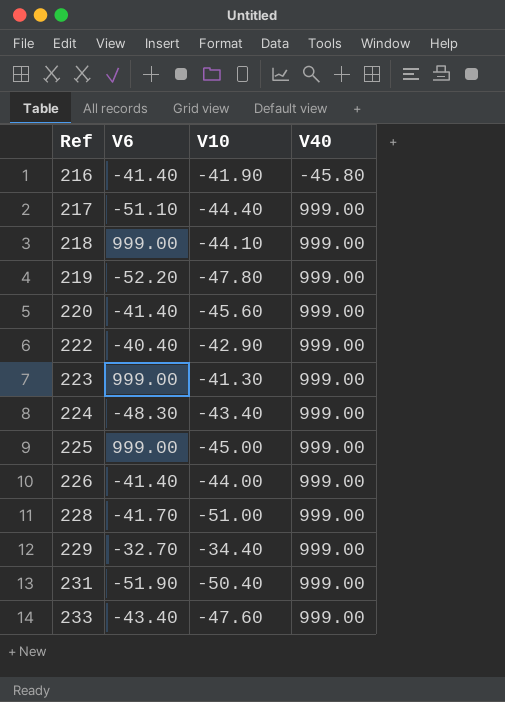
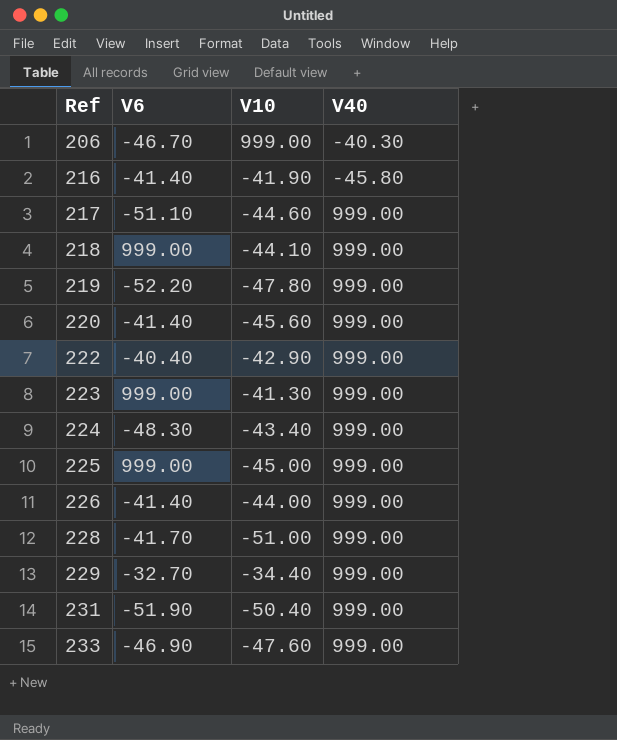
row 206: none -> -46.70 | 999.00 | -40.30
217 | V10: -44.40 -> -44.60
233 | V6: -43.40 -> -46.90

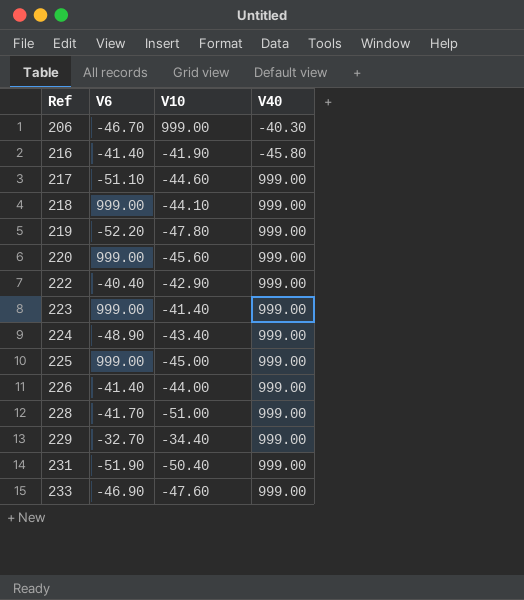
220 | V6: -41.40 -> 999.00
223 | V10: -41.30 -> -41.40
224 | V6: -48.30 -> -48.90

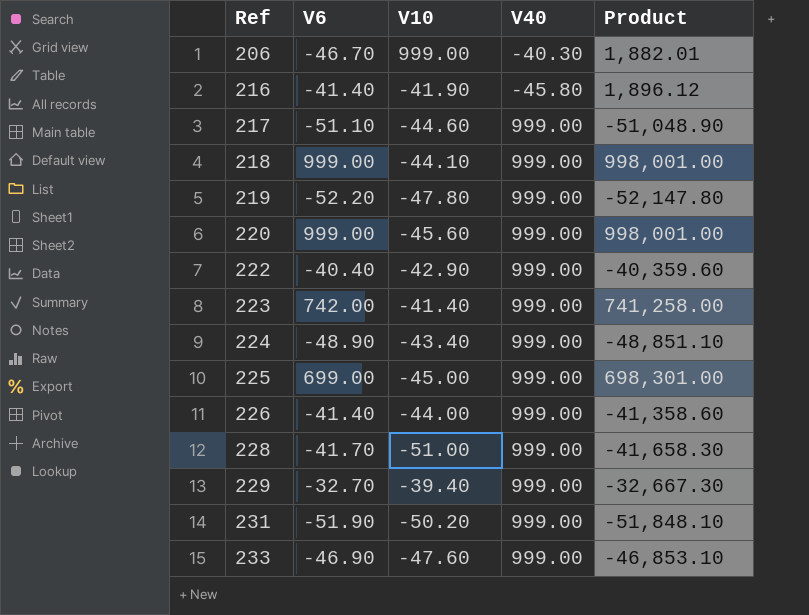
column Product | formula: none -> [V6] * [V40]
223 | V6: 999.00 -> 742.00
225 | V6: 999.00 -> 699.00
229 | V10: -34.40 -> -39.40
231 | V10: -50.40 -> -50.20

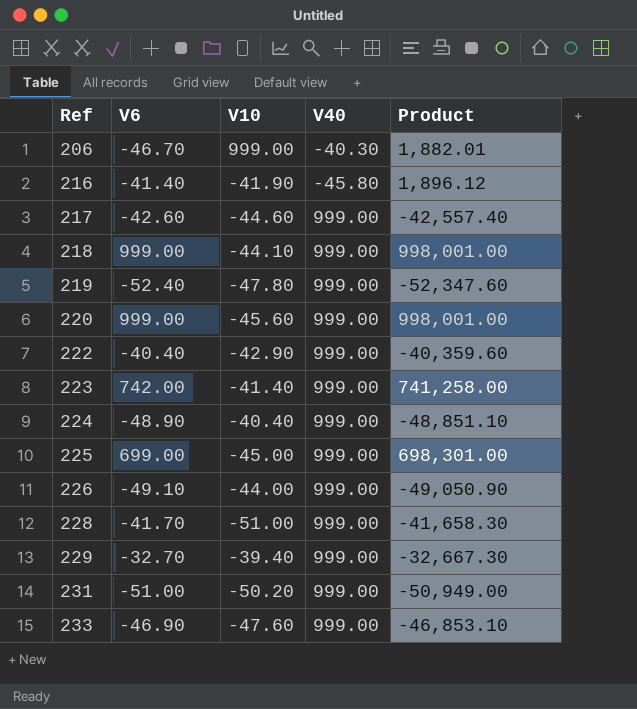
217 | V6: -51.10 -> -42.60
217 | Product: -51,048.90 -> -42,557.40
219 | V6: -52.20 -> -52.40
219 | Product: -52,147.80 -> -52,347.60
224 | V10: -43.40 -> -40.40
226 | V6: -41.40 -> -49.10
226 | Product: -41,358.60 -> -49,050.90
231 | V6: -51.90 -> -51.00
231 | Product: -51,848.10 -> -50,949.00

